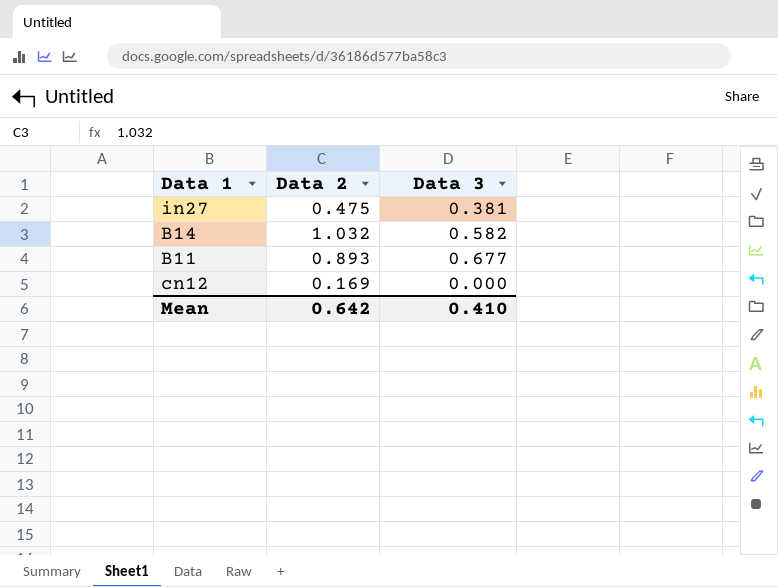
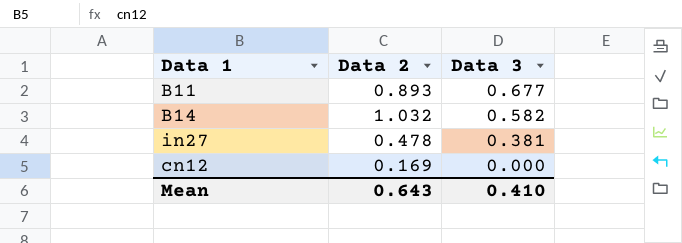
row order: none -> Data 3 descending
in27 | Data 2: 0.475 -> 0.478
Mean | Data 2: 0.642 -> 0.643

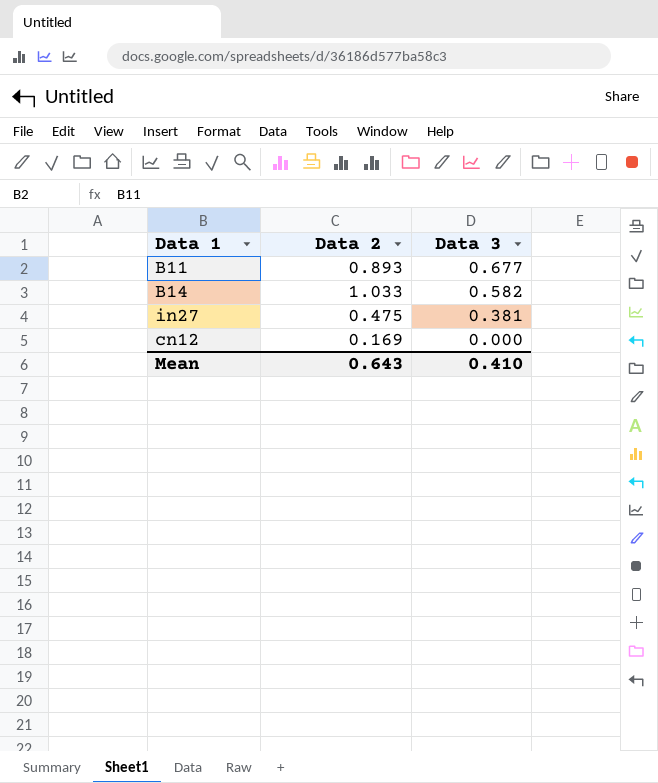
B14 | Data 2: 1.032 -> 1.033
in27 | Data 2: 0.478 -> 0.475

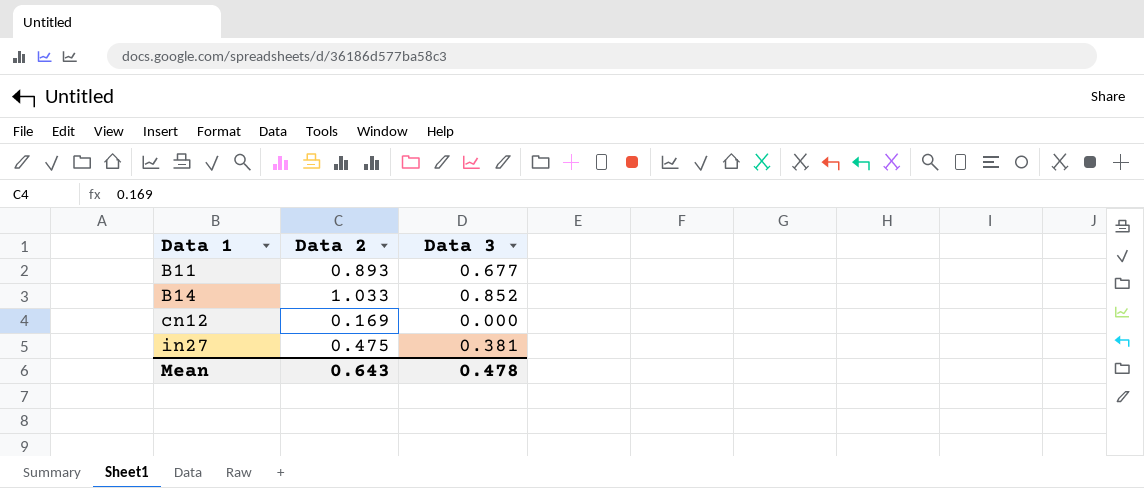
row order: Data 3 descending -> Data 1 ascending
B14 | Data 3: 0.582 -> 0.852
Mean | Data 3: 0.410 -> 0.478

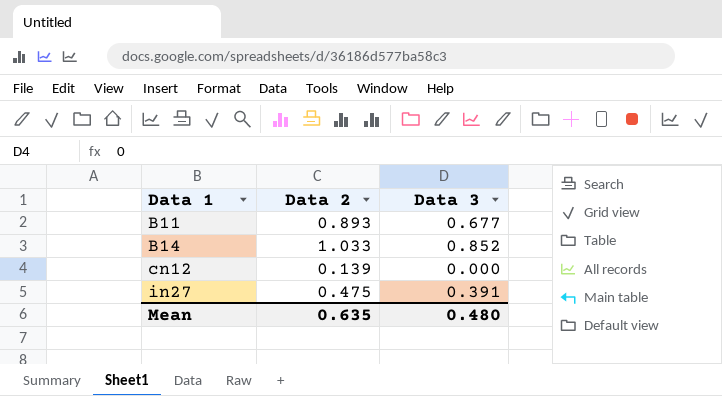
cn12 | Data 2: 0.169 -> 0.139
in27 | Data 3: 0.381 -> 0.391
Mean | Data 2: 0.643 -> 0.635
Mean | Data 3: 0.478 -> 0.480

